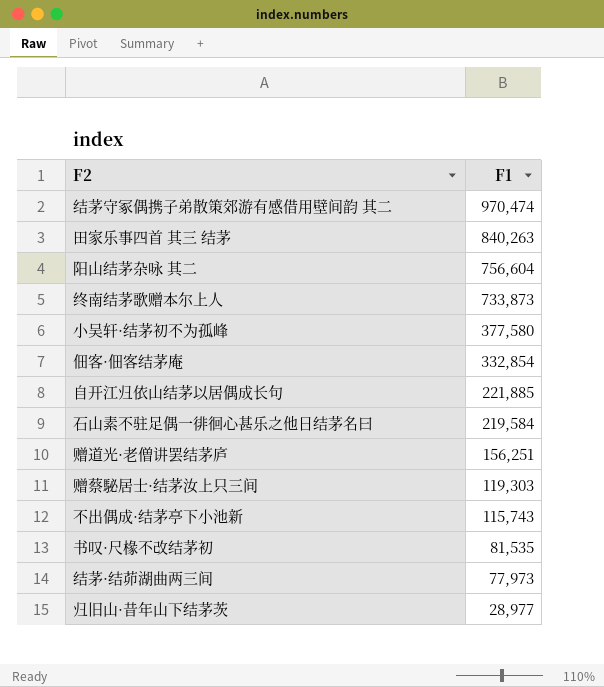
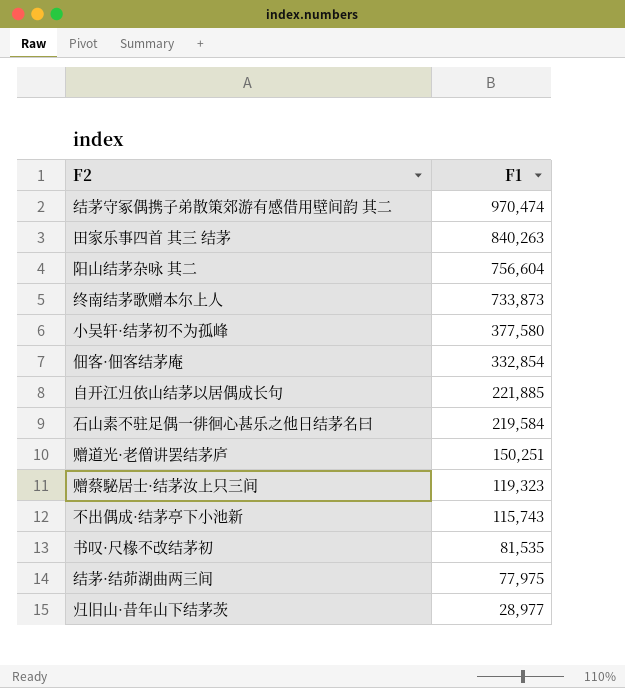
赠道光·老僧讲罢结茅庐 | F1: 156,251 -> 150,251
赠蔡駜居士·结茅汝上只三间 | F1: 119,303 -> 119,323
结茅·结茆湖曲两三间 | F1: 77,973 -> 77,975

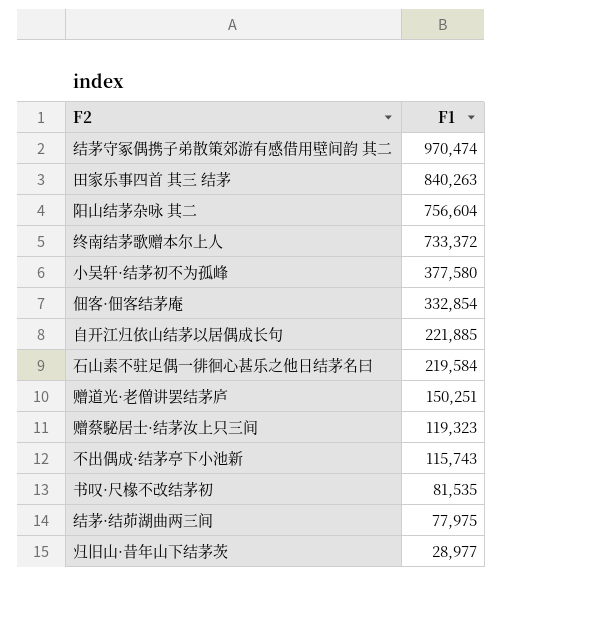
终南结茅歌赠本尔上人 | F1: 733,873 -> 733,372

